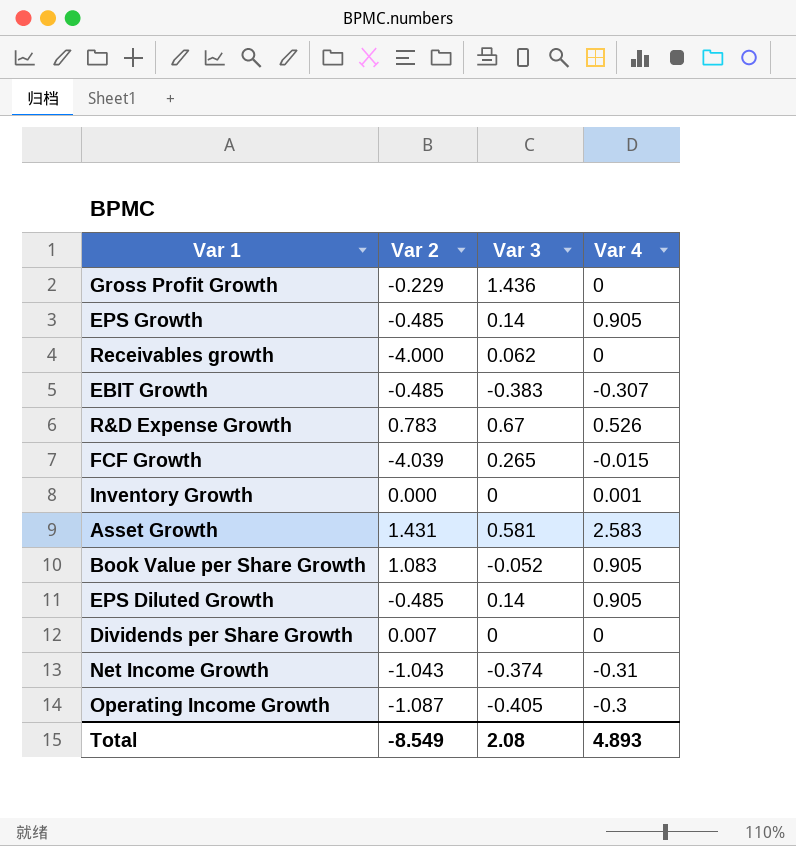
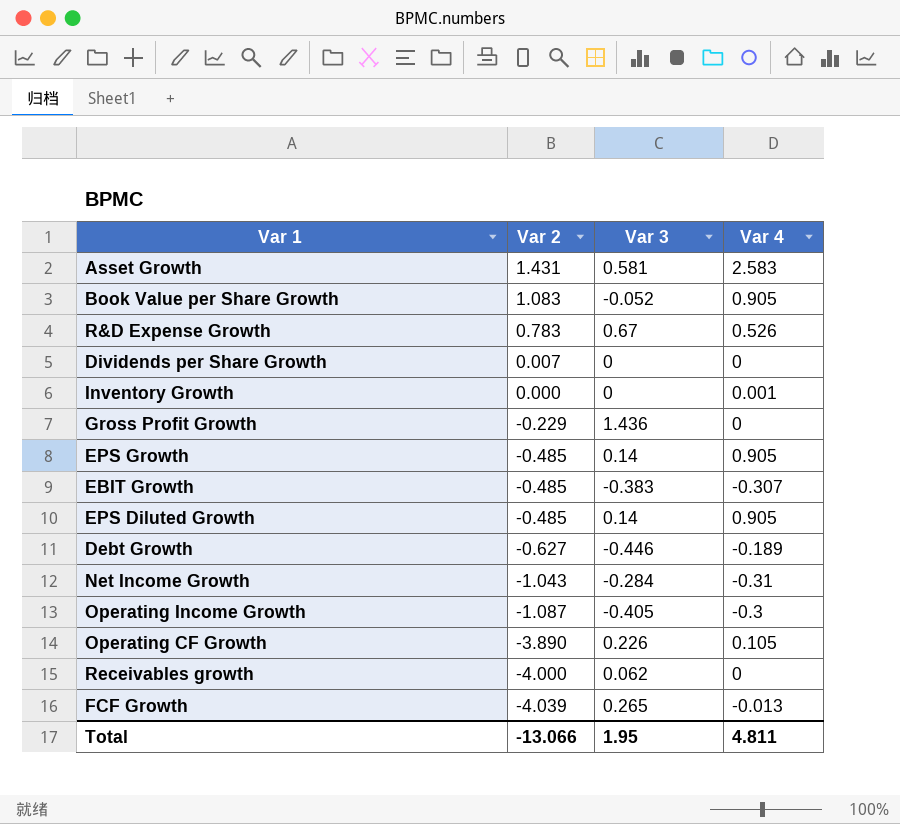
row order: none -> Var 2 descending
row Debt Growth: none -> -0.627 | -0.446 | -0.189
Net Income Growth | Var 3: -0.374 -> -0.284
row Operating CF Growth: none -> -3.890 | 0.226 | 0.105
FCF Growth | Var 4: -0.015 -> -0.013
Total | Var 2: -8.549 -> -13.066
Total | Var 3: 2.08 -> 1.95
Total | Var 4: 4.893 -> 4.811

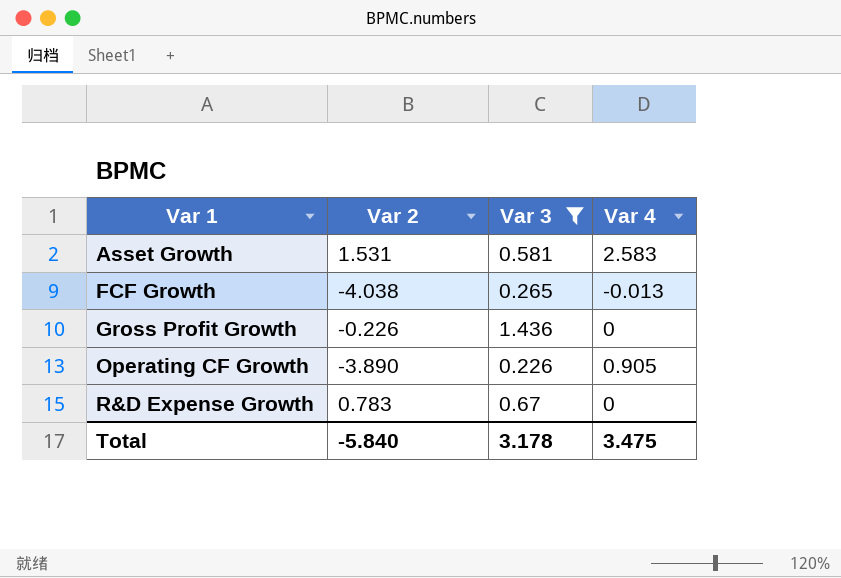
filter: none -> Var 3 >= 0.226
row order: Var 2 descending -> Var 1 ascending
Asset Growth | Var 2: 1.431 -> 1.531
FCF Growth | Var 2: -4.039 -> -4.038
Gross Profit Growth | Var 2: -0.229 -> -0.226
Operating CF Growth | Var 4: 0.105 -> 0.905
R&D Expense Growth | Var 4: 0.526 -> 0
Total | Var 2: -13.066 -> -5.840
Total | Var 3: 1.95 -> 3.178
Total | Var 4: 4.811 -> 3.475

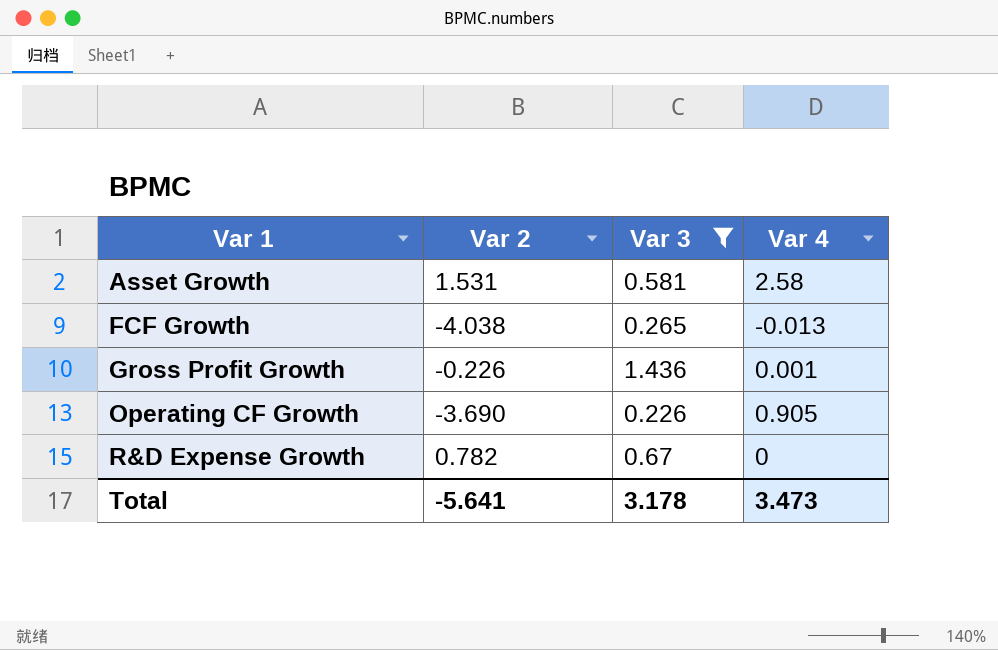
Asset Growth | Var 4: 2.583 -> 2.58
Gross Profit Growth | Var 4: 0 -> 0.001
Operating CF Growth | Var 2: -3.890 -> -3.690
R&D Expense Growth | Var 2: 0.783 -> 0.782
Total | Var 2: -5.840 -> -5.641
Total | Var 4: 3.475 -> 3.473

